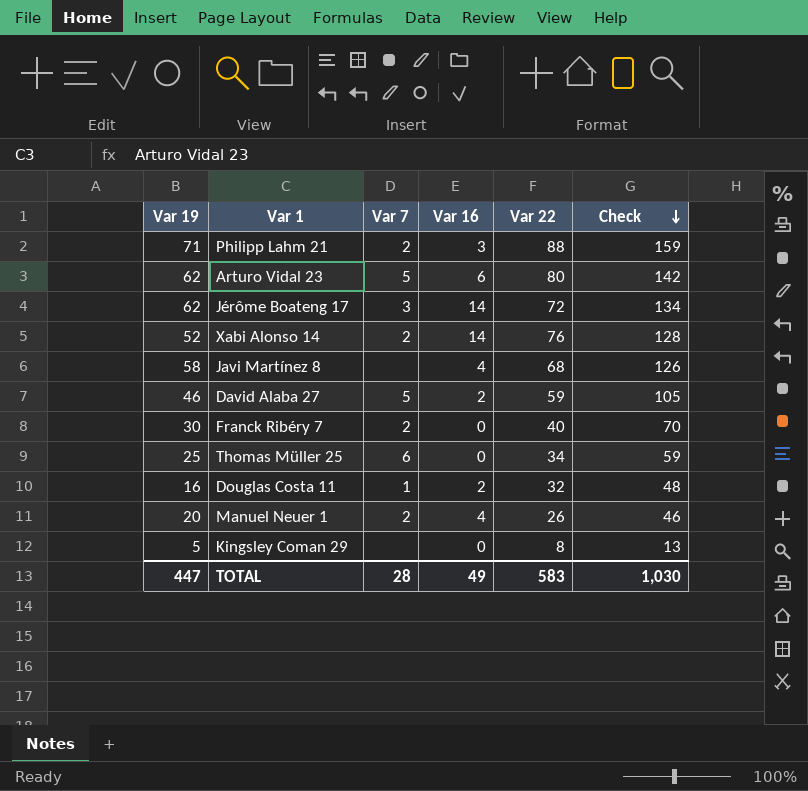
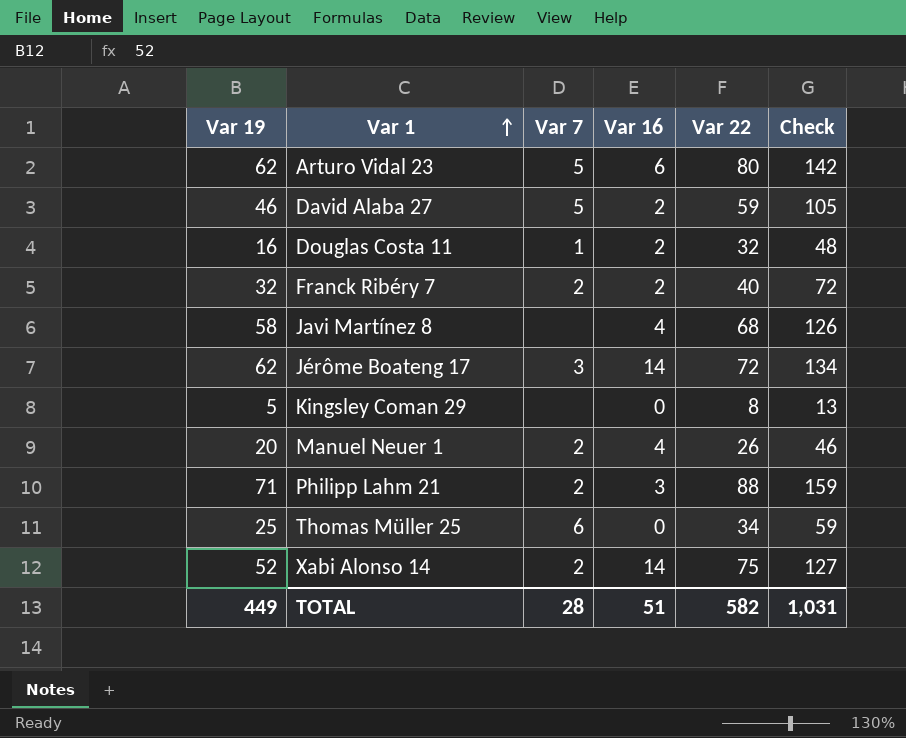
row order: Check descending -> Var 1 ascending
Franck Ribéry 7 | Var 19: 30 -> 32
Franck Ribéry 7 | Var 16: 0 -> 2
Franck Ribéry 7 | Check: 70 -> 72
Xabi Alonso 14 | Var 22: 76 -> 75
Xabi Alonso 14 | Check: 128 -> 127
TOTAL | Var 19: 447 -> 449
TOTAL | Var 16: 49 -> 51
TOTAL | Var 22: 583 -> 582
TOTAL | Check: 1,030 -> 1,031

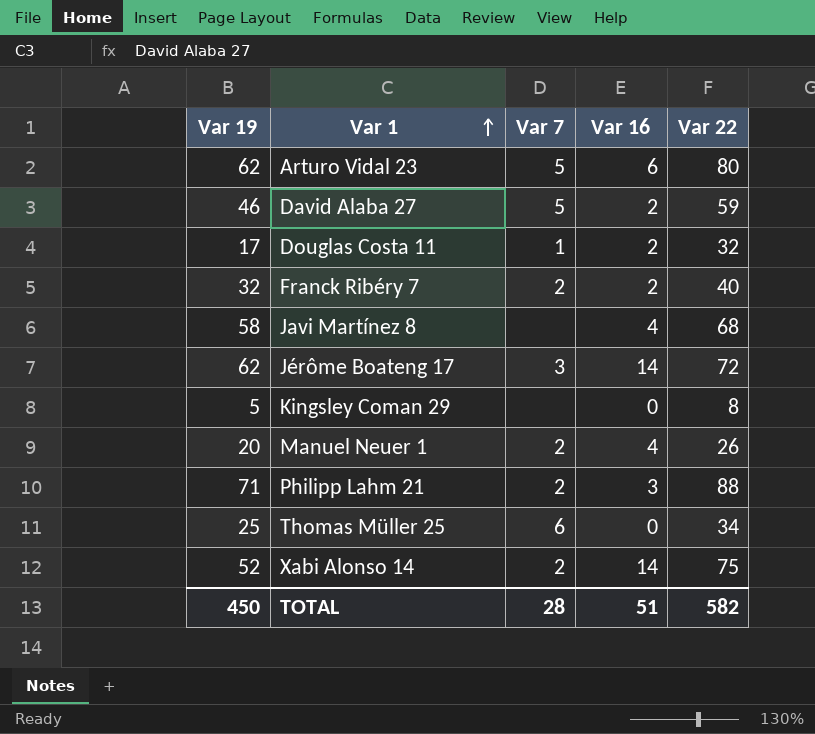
column Check | formula: [Var 19] + [Var 22] -> none
Douglas Costa 11 | Var 19: 16 -> 17
TOTAL | Var 19: 449 -> 450

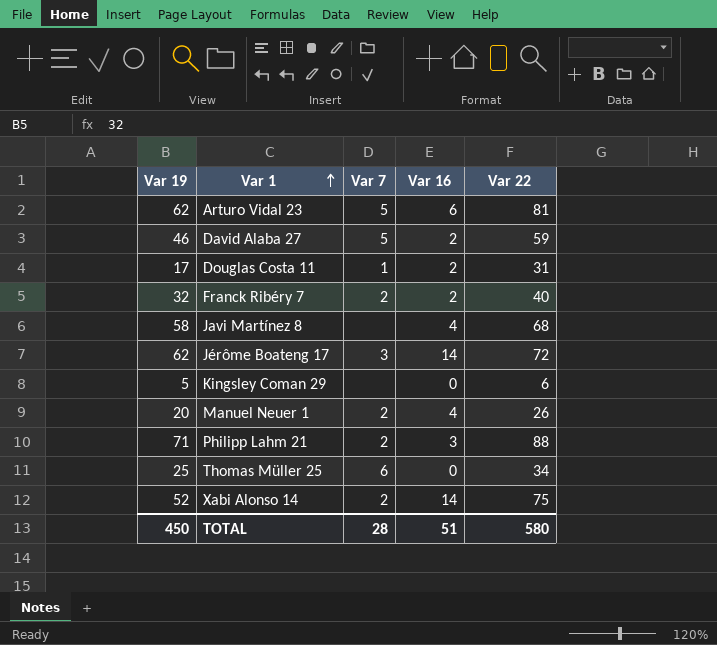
Arturo Vidal 23 | Var 22: 80 -> 81
Douglas Costa 11 | Var 22: 32 -> 31
Kingsley Coman 29 | Var 22: 8 -> 6
TOTAL | Var 22: 582 -> 580

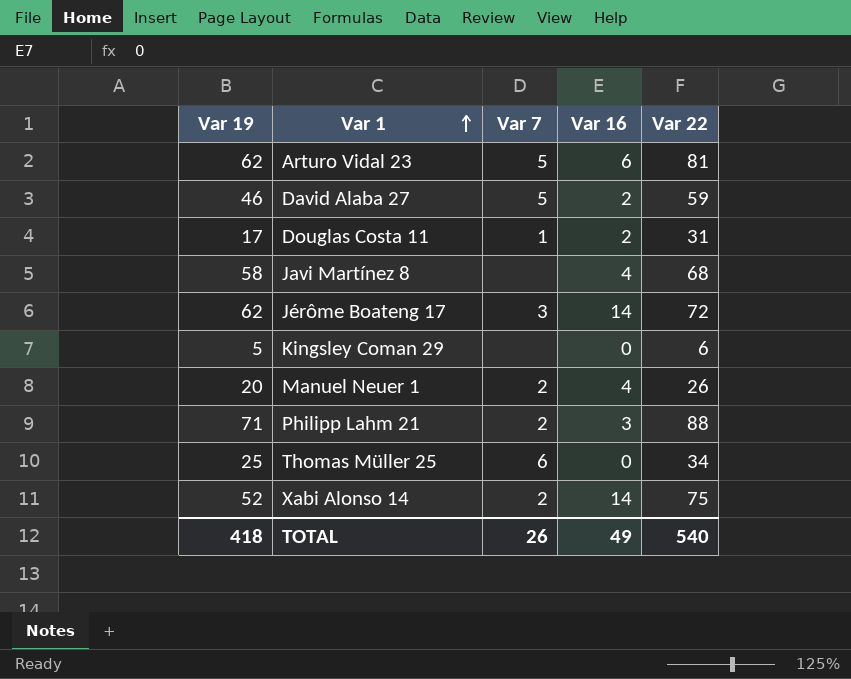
row Franck Ribéry 7: 32 | 2 | 2 | 40 -> none
TOTAL | Var 19: 450 -> 418
TOTAL | Var 7: 28 -> 26
TOTAL | Var 16: 51 -> 49
TOTAL | Var 22: 580 -> 540

